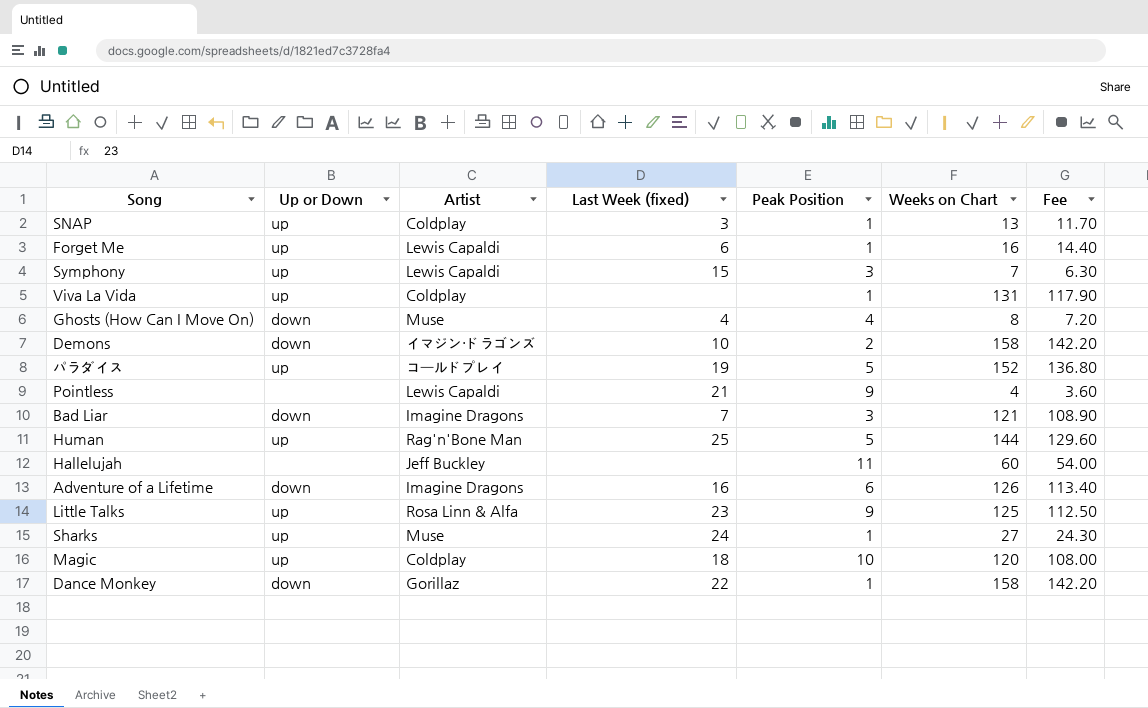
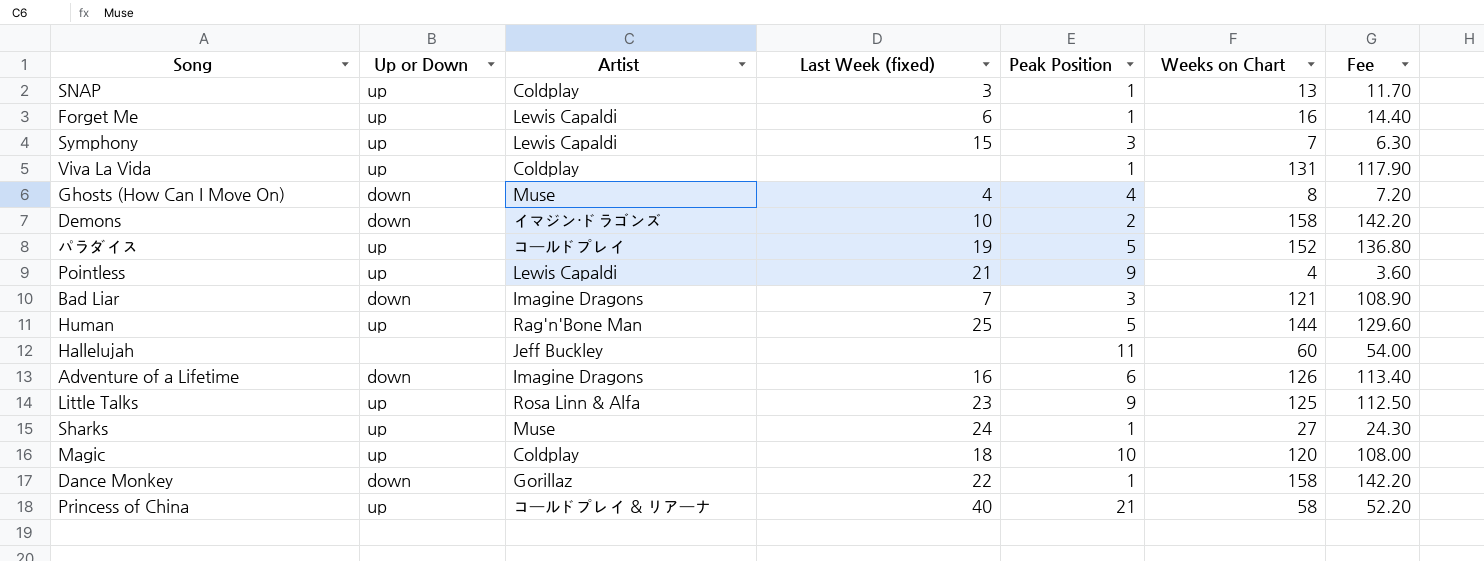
Pointless | Up or Down: none -> up
row Princess of China: none -> up | コールドプレイ & リアーナ | 40 | 21 | 58 | 52.20

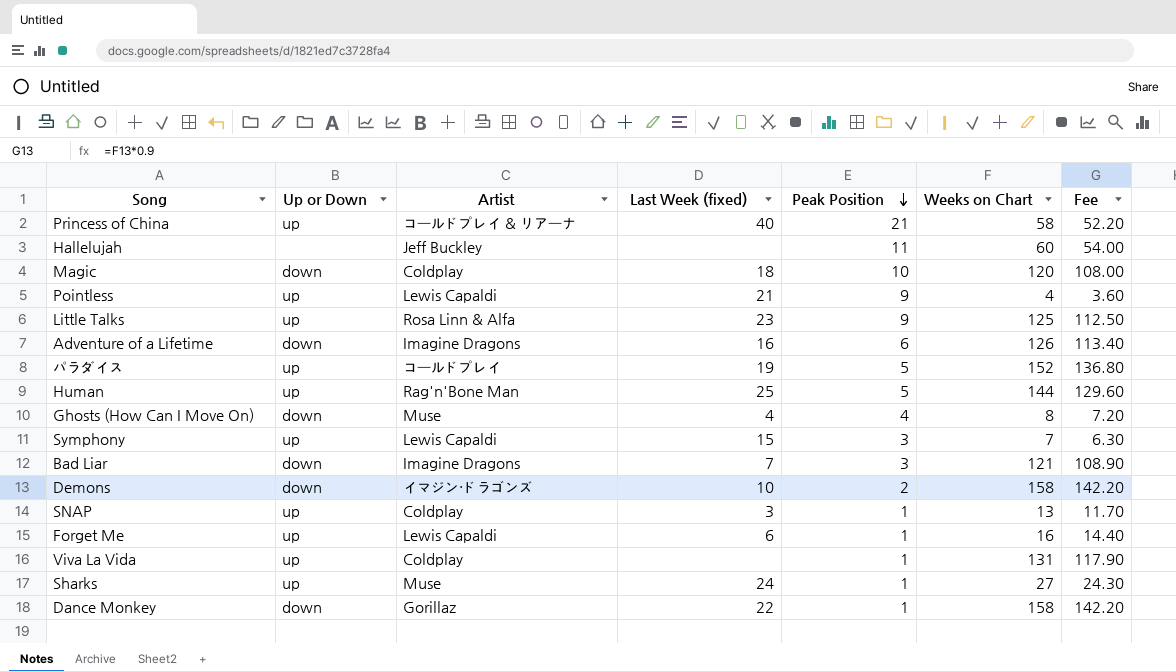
row order: none -> Peak Position descending
Magic | Up or Down: up -> down

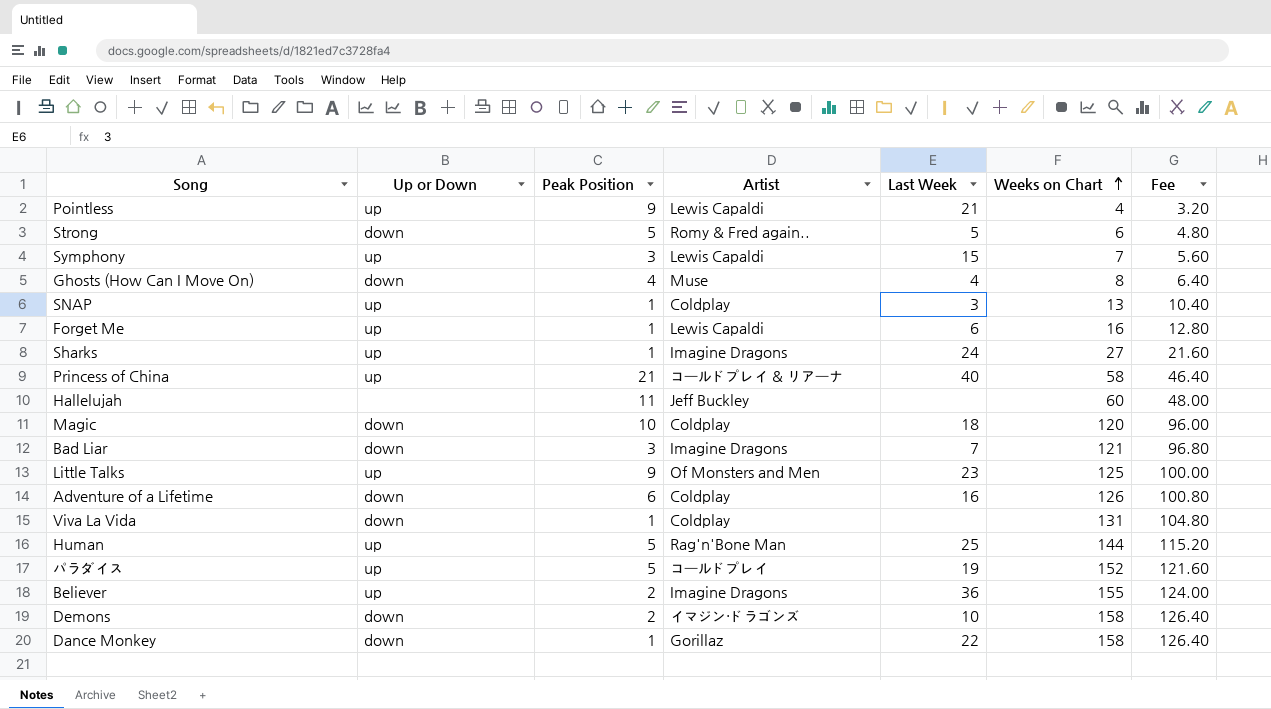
row order: Peak Position descending -> Weeks on Chart ascending
column Peak Position | position: 5 -> 3
column name: Last Week (fixed) -> Last Week
column Fee | formula: [Weeks on Chart] * 0.9 -> [Weeks on Chart] * 0.8
row Strong: none -> down | 5 | Romy & Fred again.. | 5 | 6 | 4.80
Sharks | Artist: Muse -> Imagine Dragons
Little Talks | Artist: Rosa Linn & Alfa -> Of Monsters and Men
Adventure of a Lifetime | Artist: Imagine Dragons -> Coldplay
Viva La Vida | Up or Down: up -> down
row Believer: none -> up | 2 | Imagine Dragons | 36 | 155 | 124.00

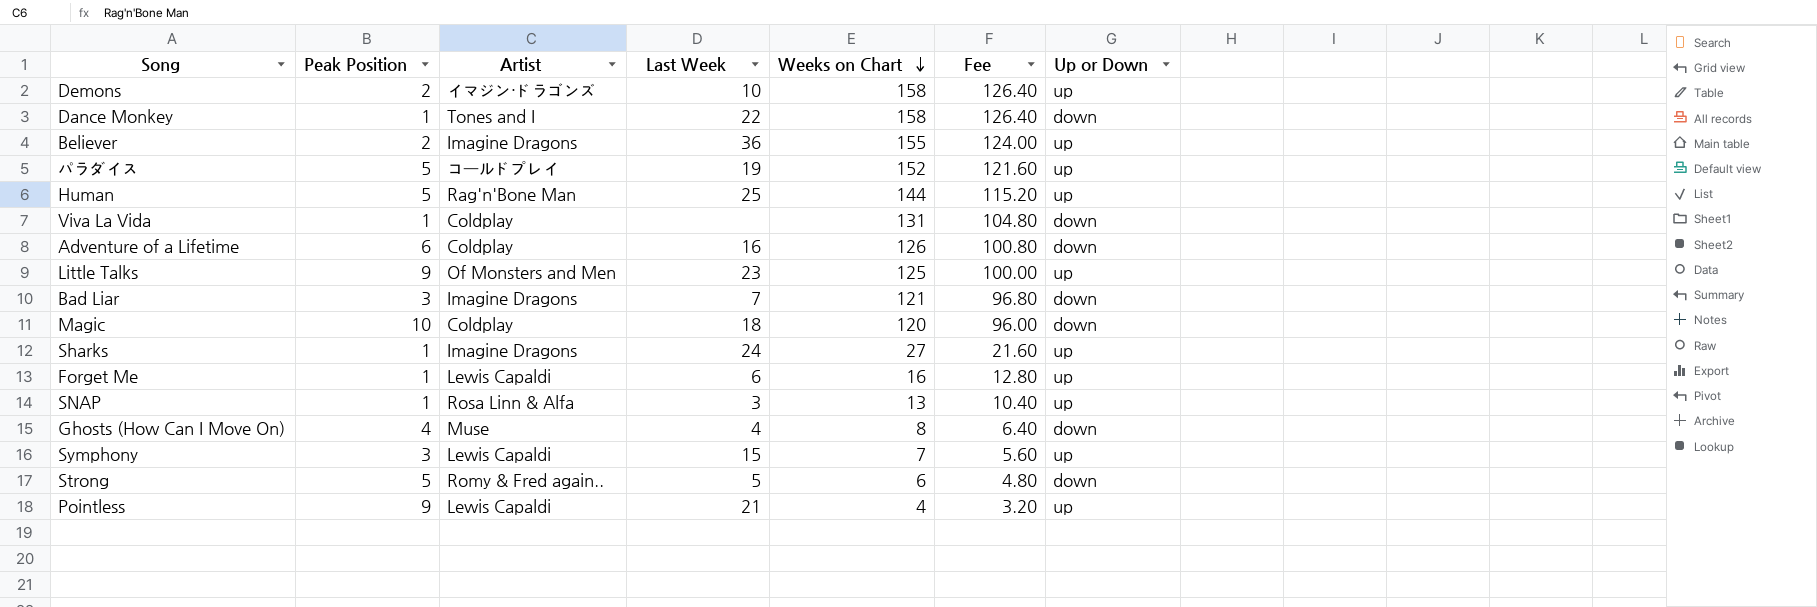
row order: Weeks on Chart ascending -> Weeks on Chart descending
column Up or Down | position: 2 -> 7
row Princess of China: up | 21 | コールドプレイ & リアーナ | 40 | 58 | 46.40 -> none
row Hallelujah: none | 11 | Jeff Buckley | none | 60 | 48.00 -> none
Demons | Up or Down: down -> up
Dance Monkey | Artist: Gorillaz -> Tones and I
SNAP | Artist: Coldplay -> Rosa Linn & Alfa

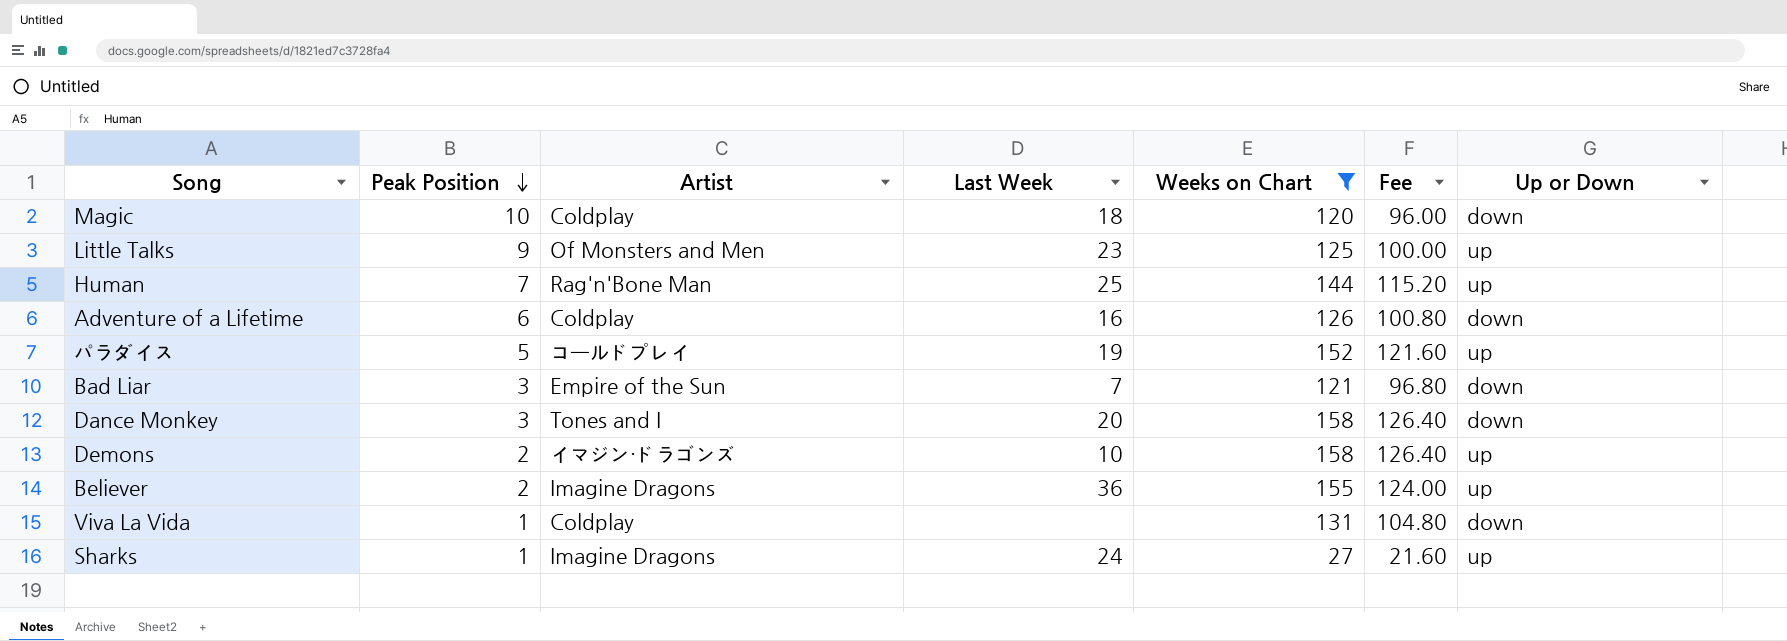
filter: none -> Weeks on Chart >= 27
row order: Weeks on Chart descending -> Peak Position descending
Human | Peak Position: 5 -> 7
Bad Liar | Artist: Imagine Dragons -> Empire of the Sun
Dance Monkey | Peak Position: 1 -> 3
Dance Monkey | Last Week: 22 -> 20

